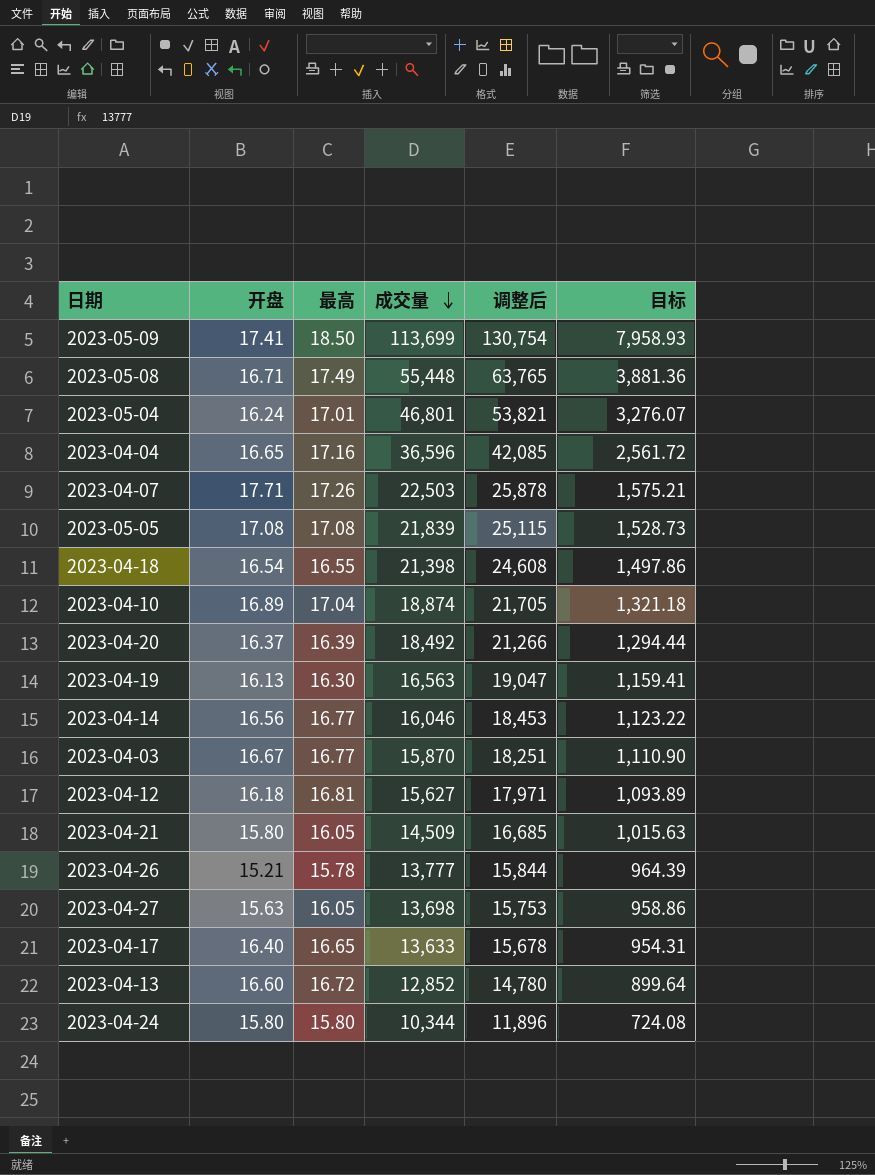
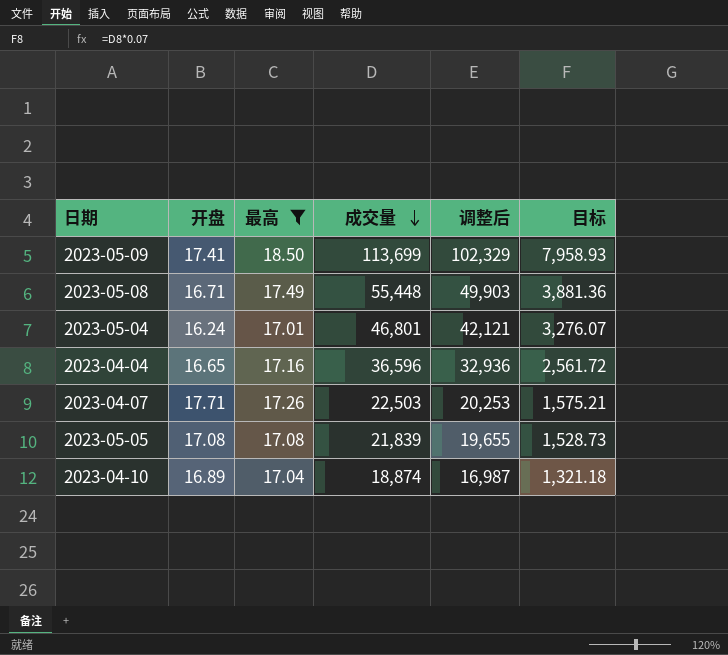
filter: none -> 最高 >= 17.01
column 调整后 | formula: [成交量] * 1.15 -> [成交量] * 0.9

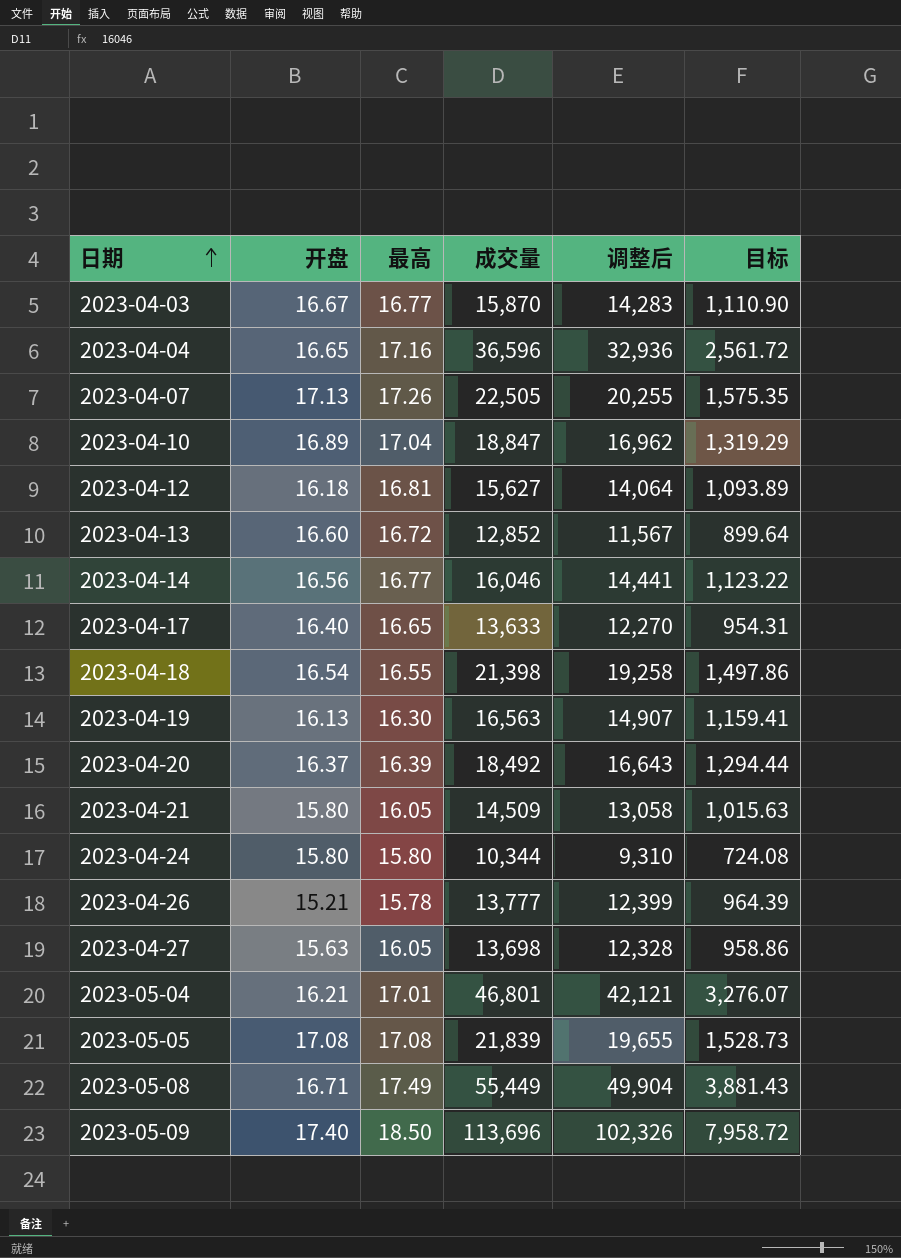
filter: 最高 >= 17.01 -> none
row order: 成交量 descending -> 日期 ascending
2023-04-07 | 开盘: 17.71 -> 17.13
2023-04-07 | 成交量: 22,503 -> 22,505
2023-04-07 | 调整后: 20,253 -> 20,255
2023-04-07 | 目标: 1,575.21 -> 1,575.35
2023-04-10 | 成交量: 18,874 -> 18,847
2023-04-10 | 调整后: 16,987 -> 16,962
2023-04-10 | 目标: 1,321.18 -> 1,319.29
2023-05-04 | 开盘: 16.24 -> 16.21
2023-05-08 | 成交量: 55,448 -> 55,449
2023-05-08 | 调整后: 49,903 -> 49,904
2023-05-08 | 目标: 3,881.36 -> 3,881.43
2023-05-09 | 开盘: 17.41 -> 17.40
2023-05-09 | 成交量: 113,699 -> 113,696
2023-05-09 | 调整后: 102,329 -> 102,326
2023-05-09 | 目标: 7,958.93 -> 7,958.72

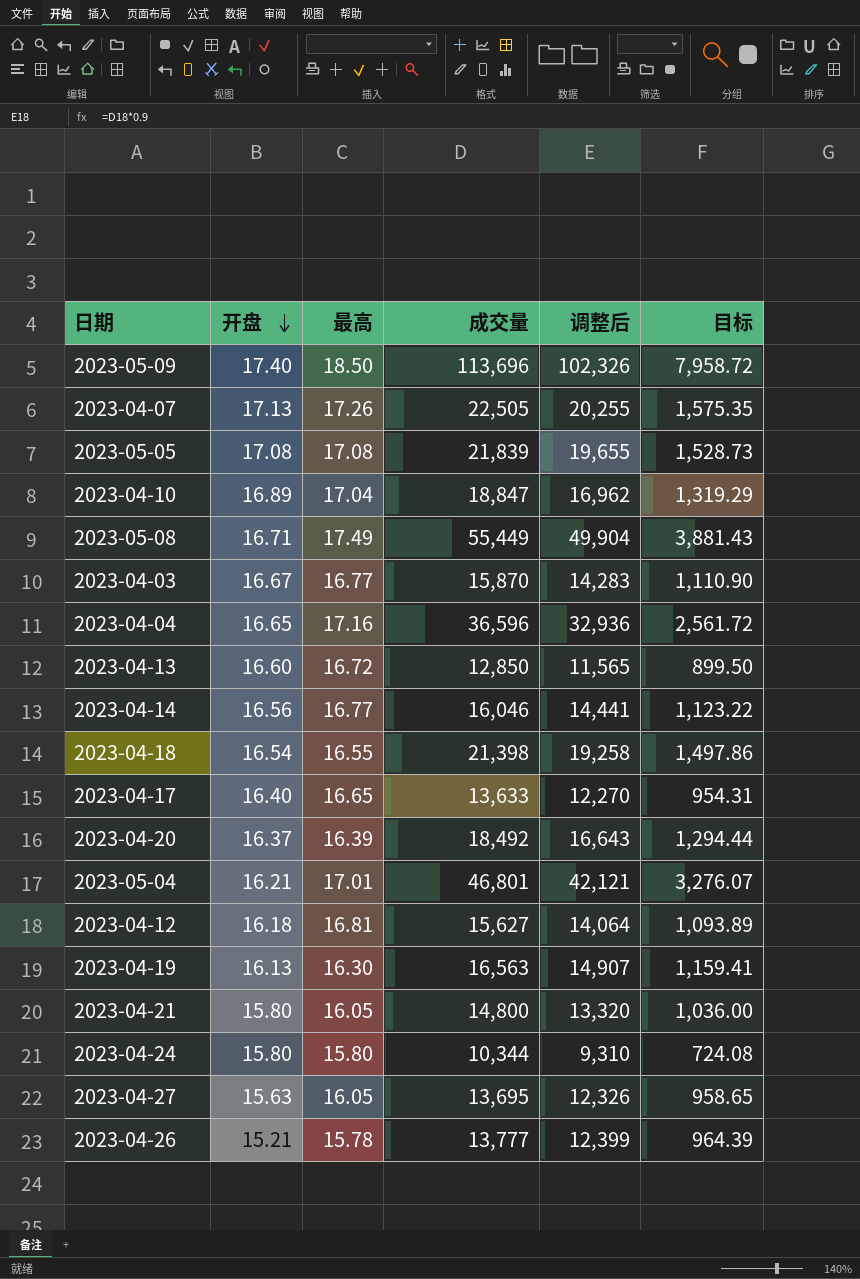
row order: 日期 ascending -> 开盘 descending
2023-04-13 | 成交量: 12,852 -> 12,850
2023-04-13 | 调整后: 11,567 -> 11,565
2023-04-13 | 目标: 899.64 -> 899.50
2023-04-21 | 成交量: 14,509 -> 14,800
2023-04-21 | 调整后: 13,058 -> 13,320
2023-04-21 | 目标: 1,015.63 -> 1,036.00
2023-04-27 | 成交量: 13,698 -> 13,695
2023-04-27 | 调整后: 12,328 -> 12,326
2023-04-27 | 目标: 958.86 -> 958.65

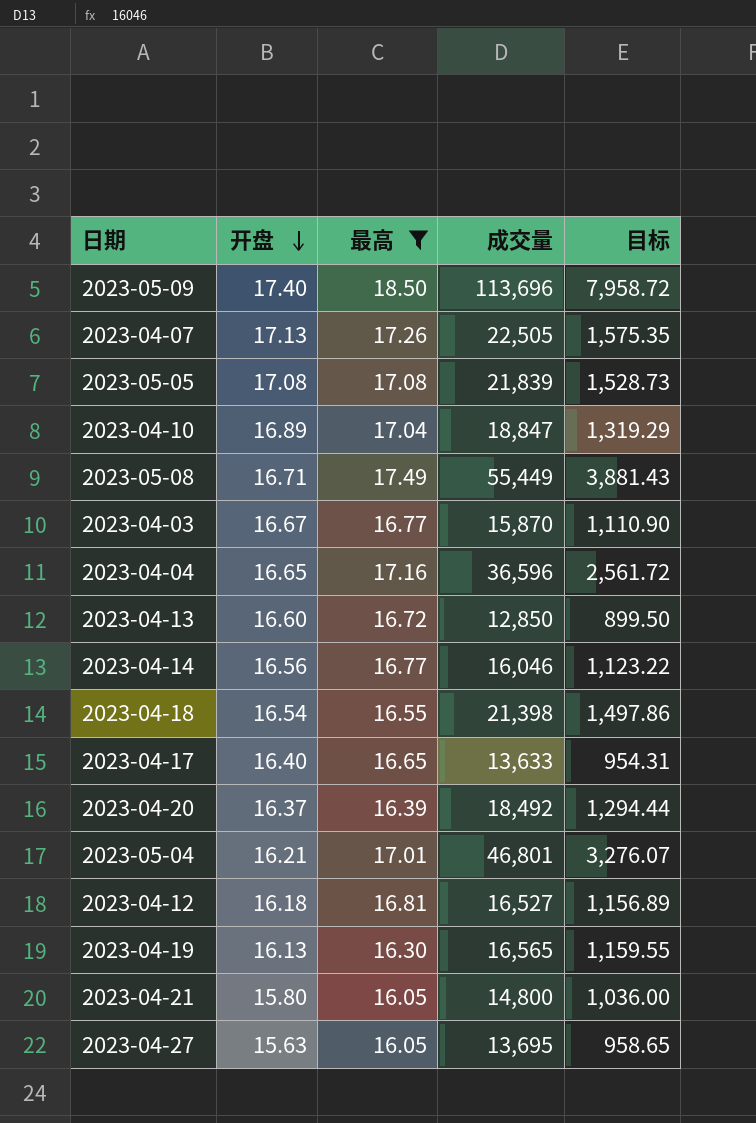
filter: none -> 最高 >= 16.05
column 调整后 | formula: [成交量] * 0.9 -> none
2023-04-12 | 成交量: 15,627 -> 16,527
2023-04-12 | 目标: 1,093.89 -> 1,156.89
2023-04-19 | 成交量: 16,563 -> 16,565
2023-04-19 | 目标: 1,159.41 -> 1,159.55

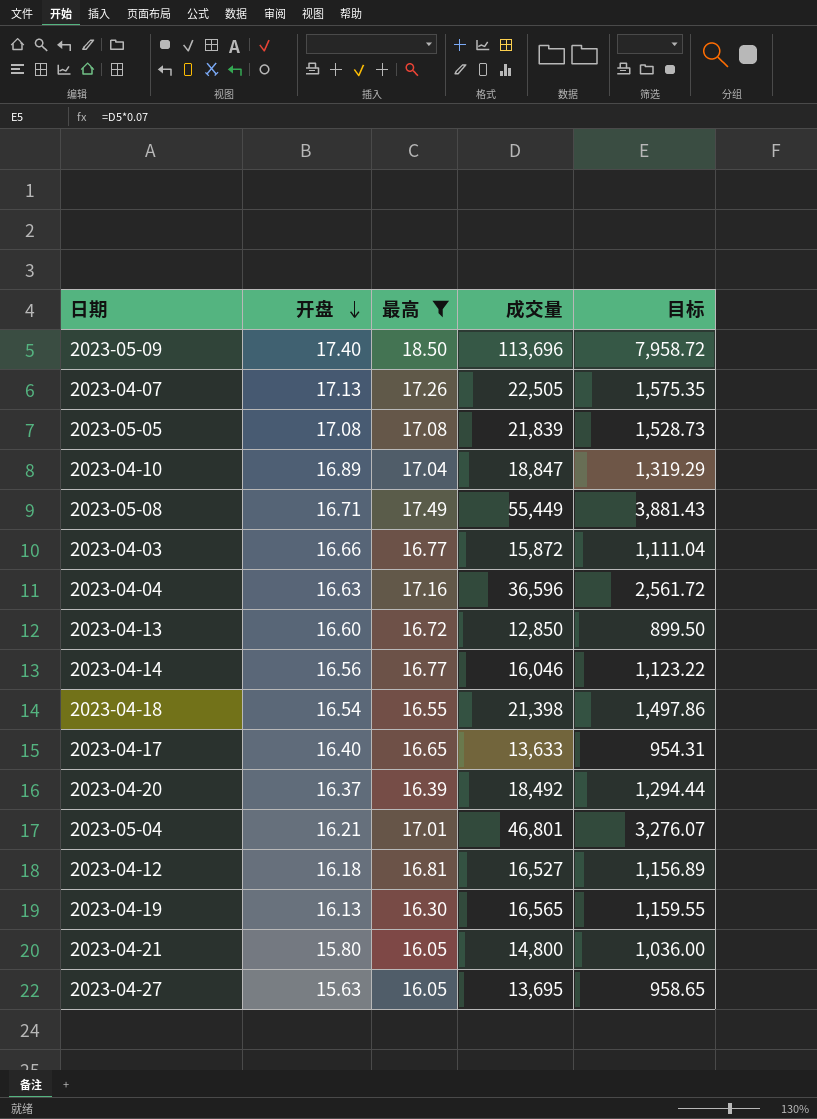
2023-04-03 | 开盘: 16.67 -> 16.66
2023-04-03 | 成交量: 15,870 -> 15,872
2023-04-03 | 目标: 1,110.90 -> 1,111.04
2023-04-04 | 开盘: 16.65 -> 16.63

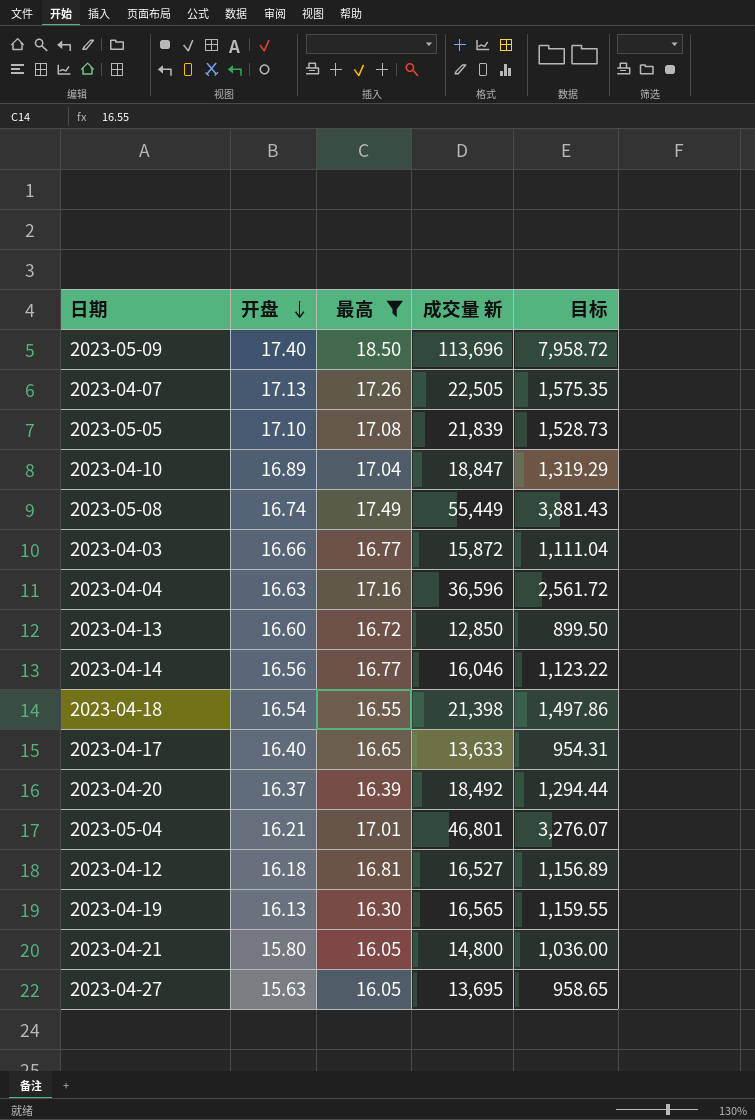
column name: 成交量 -> 成交量 新
2023-05-05 | 开盘: 17.08 -> 17.10
2023-05-08 | 开盘: 16.71 -> 16.74

